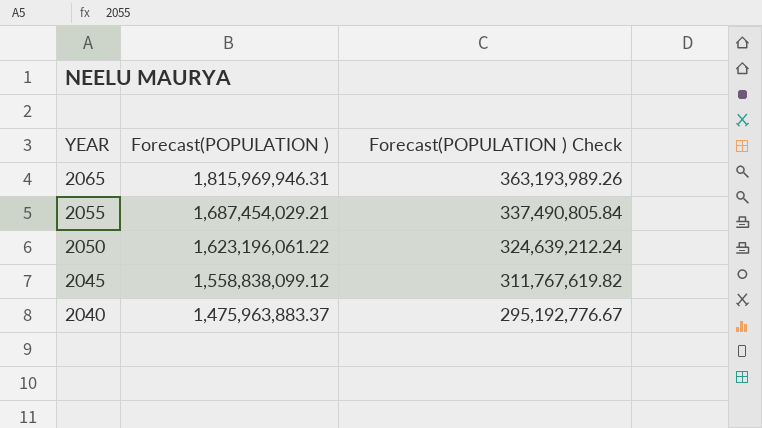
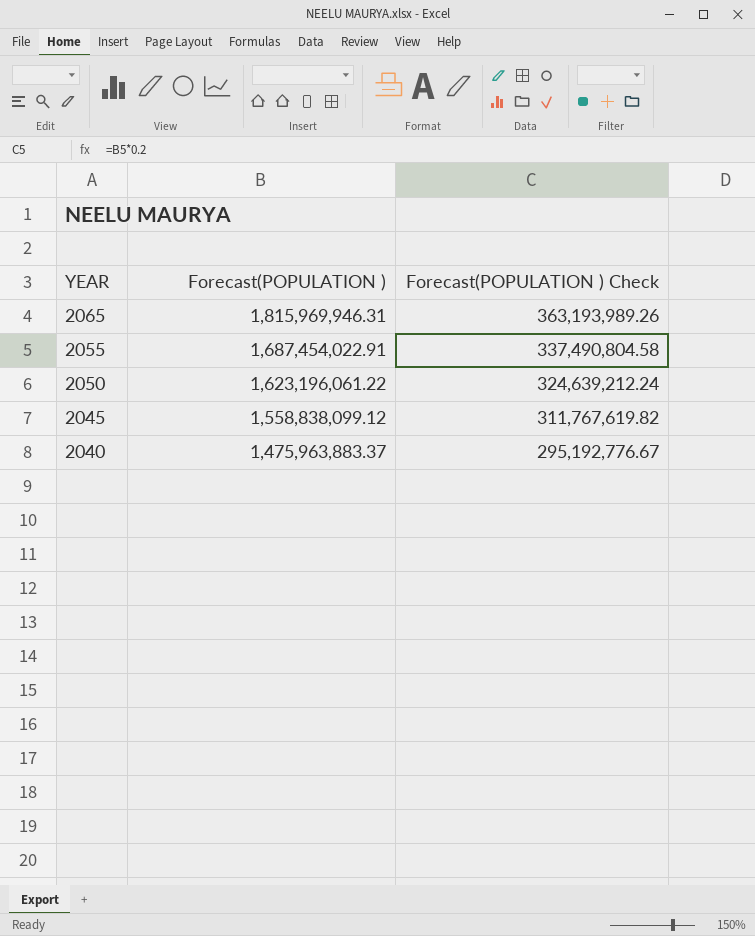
2055 | Forecast(POPULATION ): 1,687,454,029.21 -> 1,687,454,022.91
2055 | Forecast(POPULATION ) Check: 337,490,805.84 -> 337,490,804.58

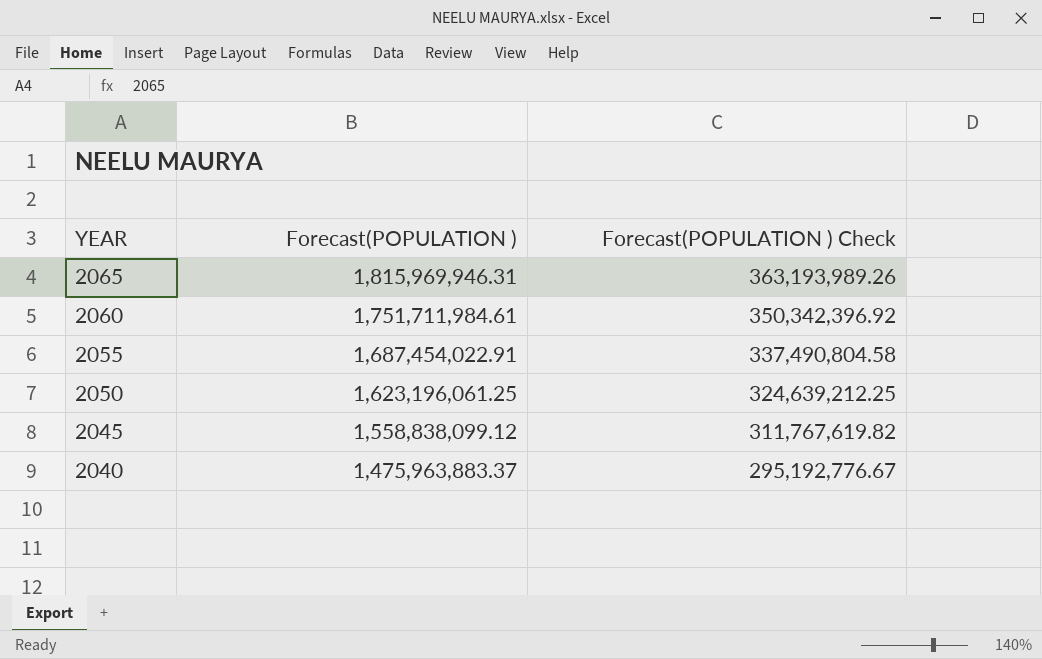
row 2060: none -> 1,751,711,984.61 | 350,342,396.92
2050 | Forecast(POPULATION ): 1,623,196,061.22 -> 1,623,196,061.25
2050 | Forecast(POPULATION ) Check: 324,639,212.24 -> 324,639,212.25

